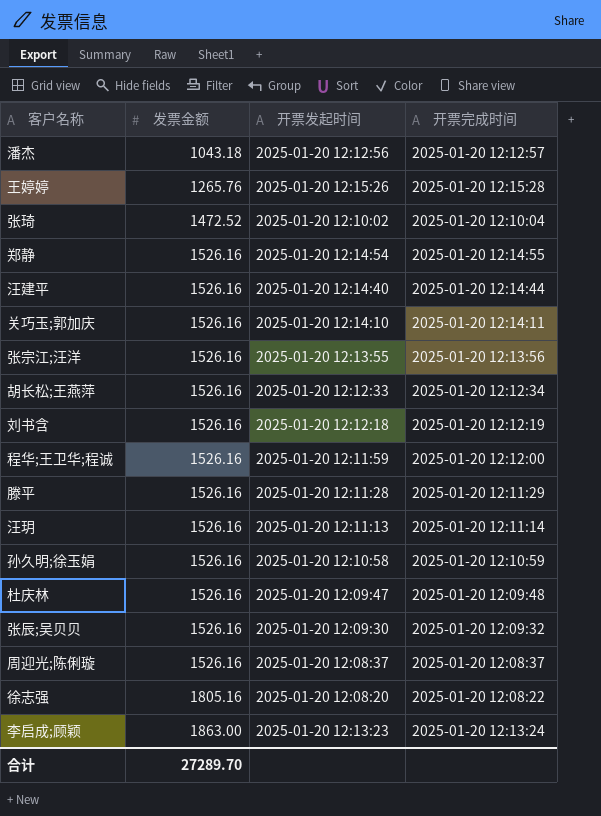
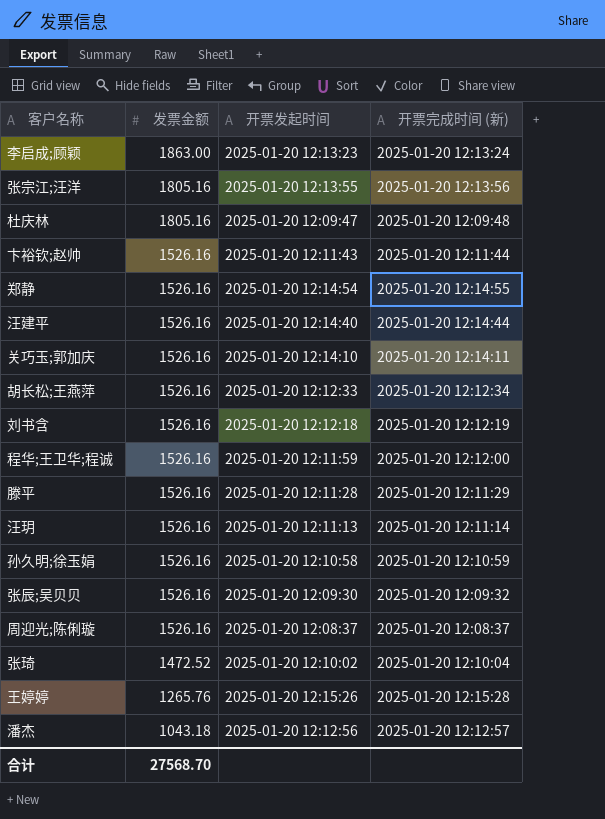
row order: 发票金额 ascending -> 发票金额 descending
column name: 开票完成时间 -> 开票完成时间 (新)
row 徐志强: 1805.16 | 2025-01-20 12:08:20 | 2025-01-20 12:08:22 -> none
张宗江;汪洋 | 发票金额: 1526.16 -> 1805.16
杜庆林 | 发票金额: 1526.16 -> 1805.16
row 卞裕钦;赵帅: none -> 1526.16 | 2025-01-20 12:11:43 | 2025-01-20 12:11:44
合计 | 发票金额: 27289.70 -> 27568.70

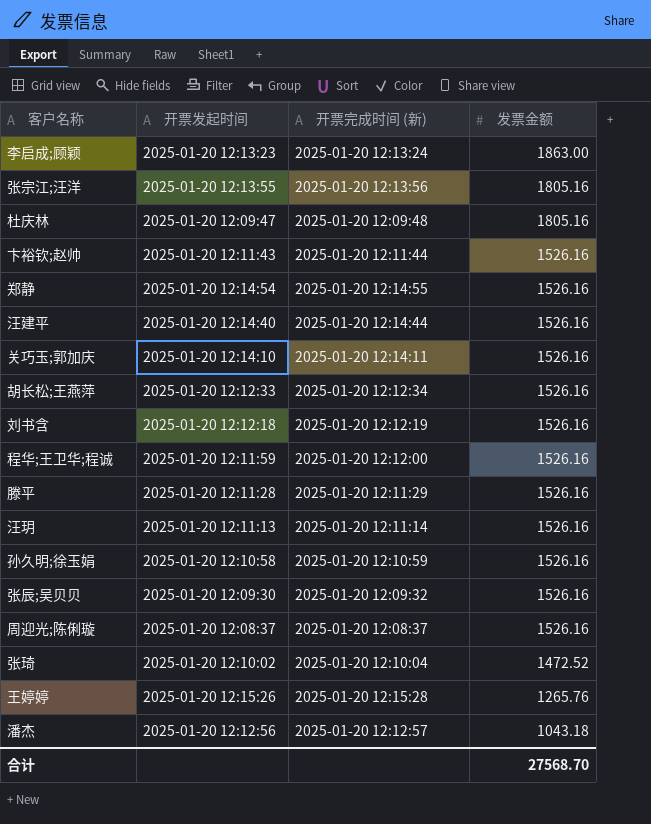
column 发票金额 | position: 2 -> 4

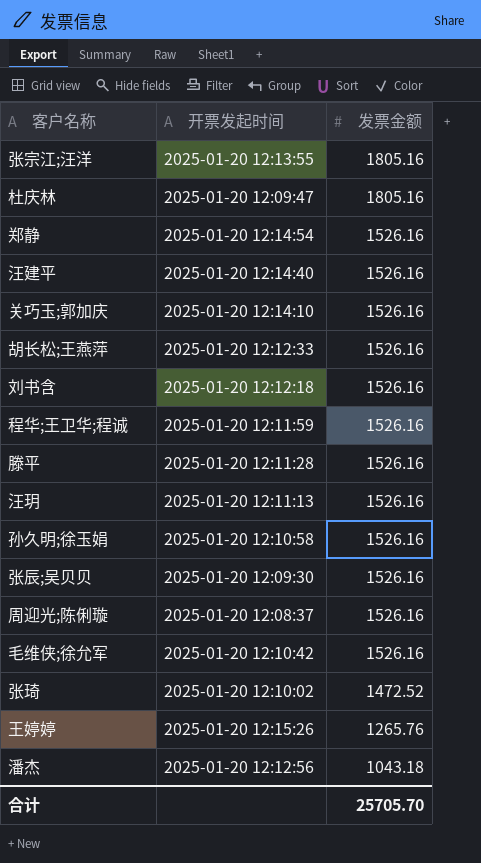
column 开票完成时间 (新) | position: 3 -> none
row 李启成;顾颖: 2025-01-20 12:13:23 | 2025-01-20 12:13:24 | 1863.00 -> none
row 卞裕钦;赵帅: 2025-01-20 12:11:43 | 2025-01-20 12:11:44 | 1526.16 -> none
row 毛维侠;徐允军: none -> 2025-01-20 12:10:42 | 1526.16
合计 | 发票金额: 27568.70 -> 25705.70

